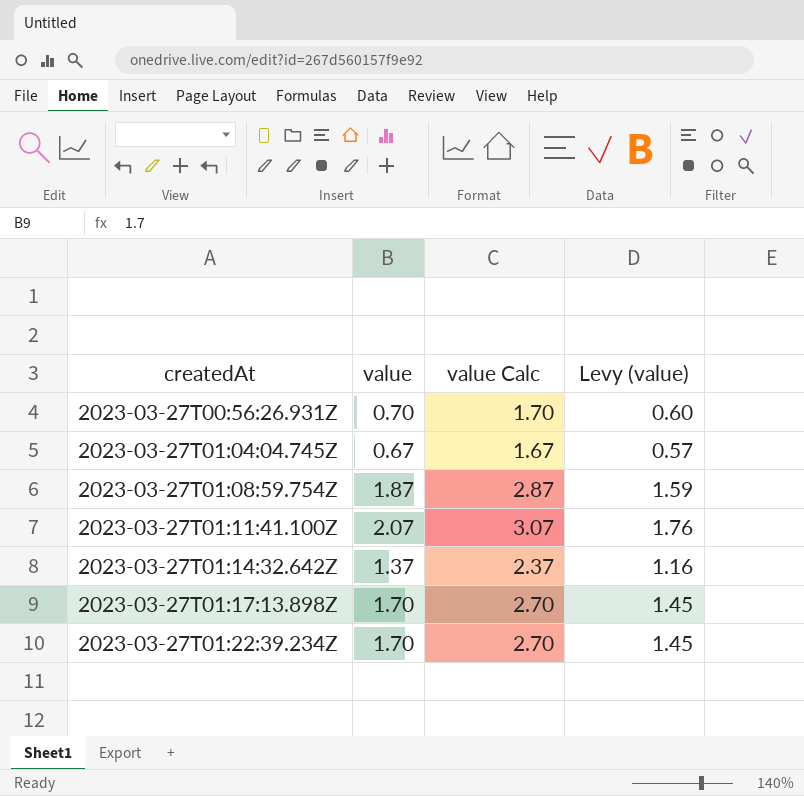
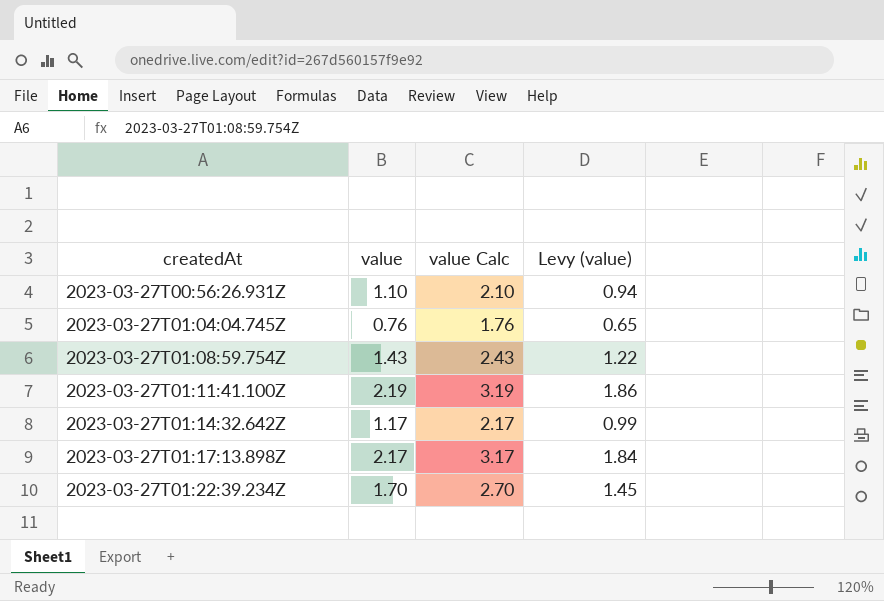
2023-03-27T00:56:26.931Z | value: 0.70 -> 1.10
2023-03-27T00:56:26.931Z | value Calc: 1.70 -> 2.10
2023-03-27T00:56:26.931Z | Levy (value): 0.60 -> 0.94
2023-03-27T01:04:04.745Z | value: 0.67 -> 0.76
2023-03-27T01:04:04.745Z | value Calc: 1.67 -> 1.76
2023-03-27T01:04:04.745Z | Levy (value): 0.57 -> 0.65
2023-03-27T01:08:59.754Z | value: 1.87 -> 1.43
2023-03-27T01:08:59.754Z | value Calc: 2.87 -> 2.43
2023-03-27T01:08:59.754Z | Levy (value): 1.59 -> 1.22
2023-03-27T01:11:41.100Z | value: 2.07 -> 2.19
2023-03-27T01:11:41.100Z | value Calc: 3.07 -> 3.19
2023-03-27T01:11:41.100Z | Levy (value): 1.76 -> 1.86
2023-03-27T01:14:32.642Z | value: 1.37 -> 1.17
2023-03-27T01:14:32.642Z | value Calc: 2.37 -> 2.17
2023-03-27T01:14:32.642Z | Levy (value): 1.16 -> 0.99
2023-03-27T01:17:13.898Z | value: 1.70 -> 2.17
2023-03-27T01:17:13.898Z | value Calc: 2.70 -> 3.17
2023-03-27T01:17:13.898Z | Levy (value): 1.45 -> 1.84

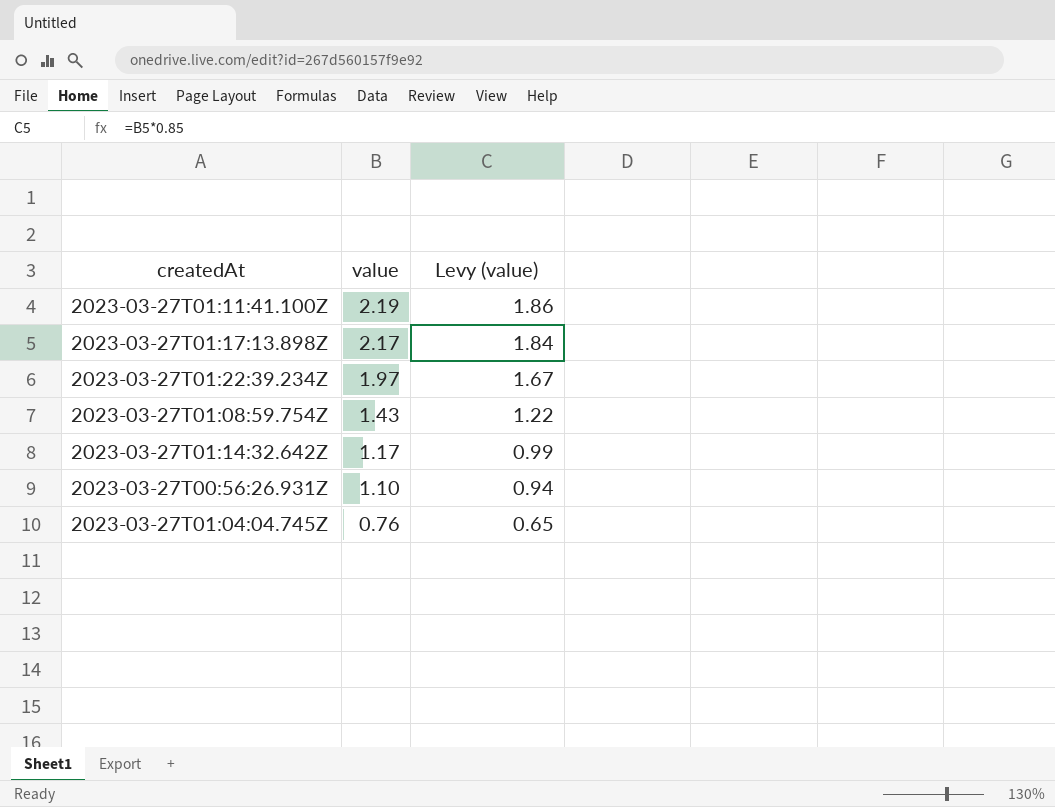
row order: createdAt ascending -> value descending
column value Calc | formula: [value] + 1 -> none
2023-03-27T01:22:39.234Z | value: 1.70 -> 1.97
2023-03-27T01:22:39.234Z | Levy (value): 1.45 -> 1.67

